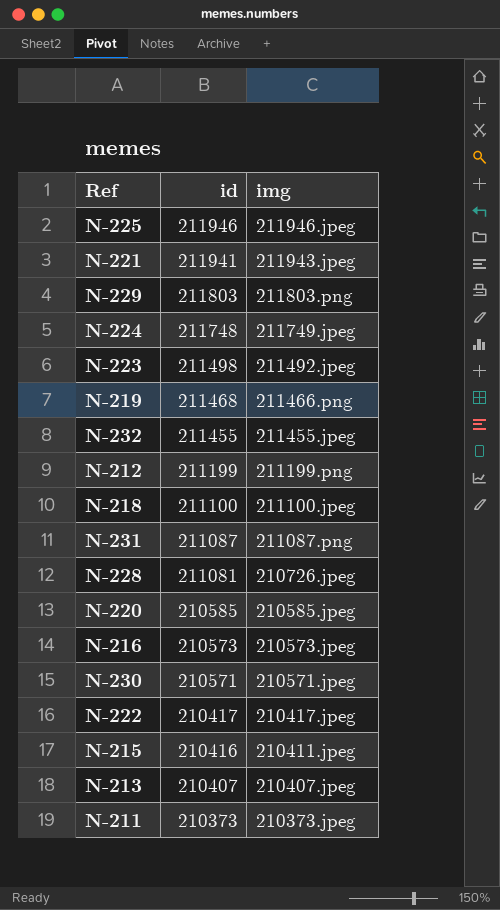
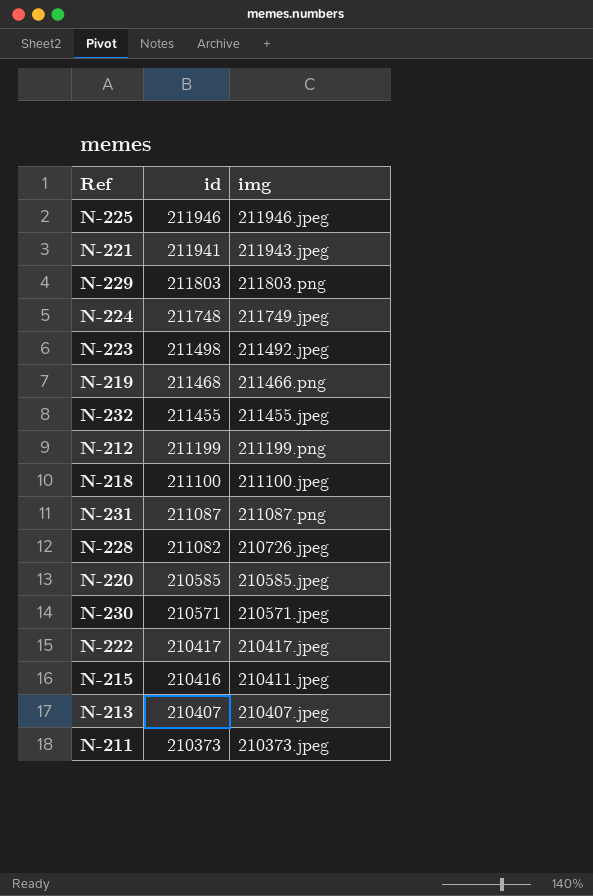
row N-216: 210573 | 210573.jpeg -> none
N-228 | id: 211081 -> 211082

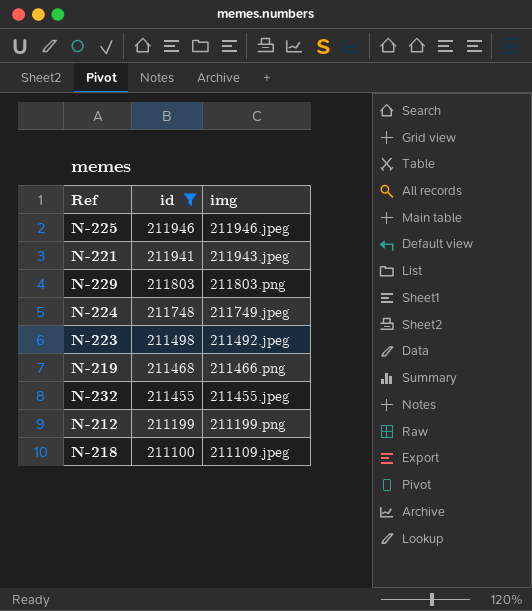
filter: none -> id >= 211100
N-218 | img: 211100.jpeg -> 211109.jpeg

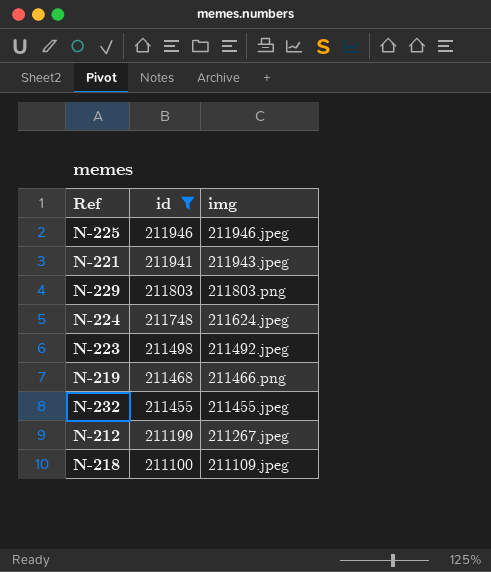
N-224 | img: 211749.jpeg -> 211624.jpeg
N-212 | img: 211199.png -> 211267.jpeg

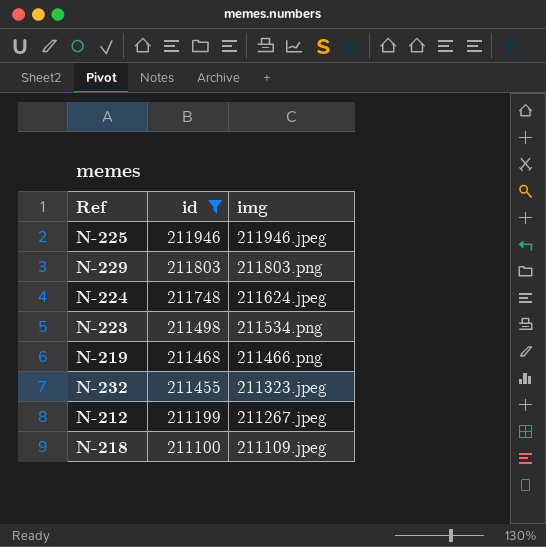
row N-221: 211941 | 211943.jpeg -> none
N-223 | img: 211492.jpeg -> 211534.png
N-232 | img: 211455.jpeg -> 211323.jpeg

